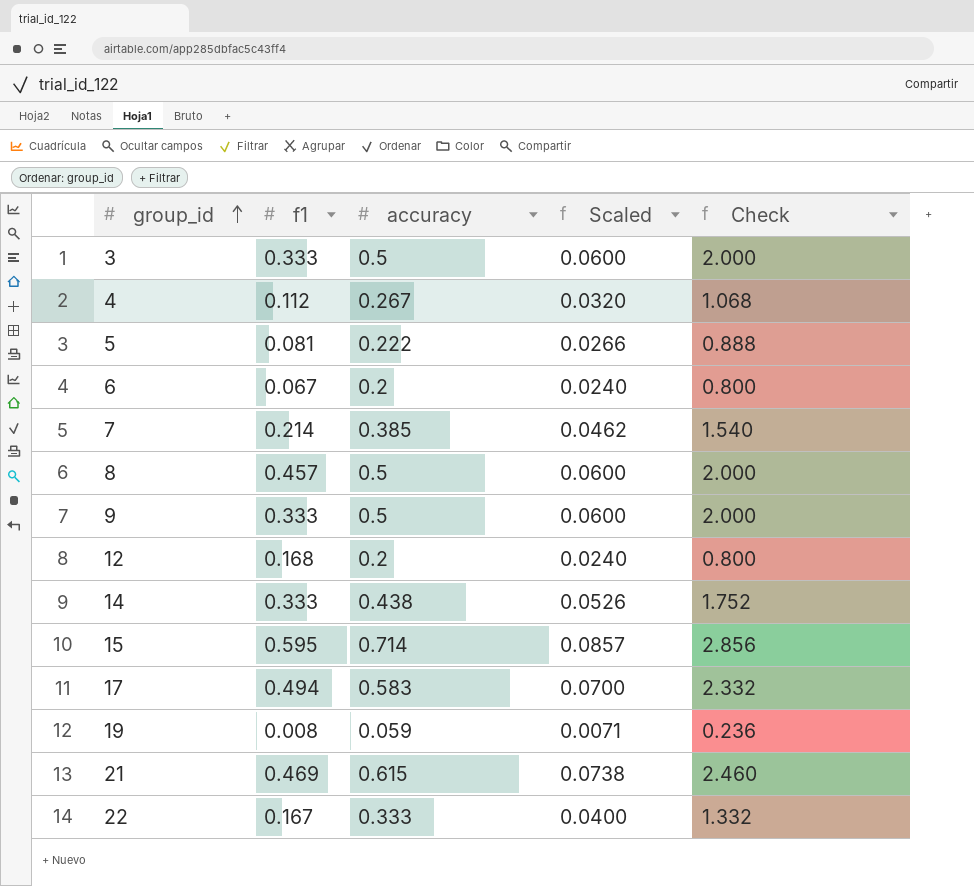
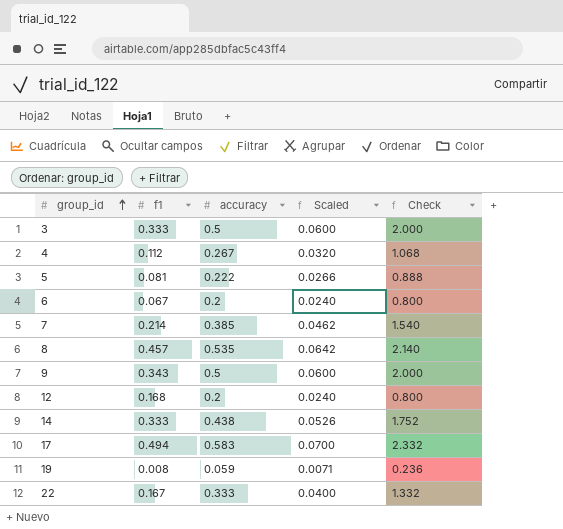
row 15: 0.595 | 0.714 | 0.0857 | 2.856 -> none
row 21: 0.469 | 0.615 | 0.0738 | 2.460 -> none
8 | accuracy: 0.5 -> 0.535
8 | Scaled: 0.0600 -> 0.0642
8 | Check: 2.000 -> 2.140
9 | f1: 0.333 -> 0.343

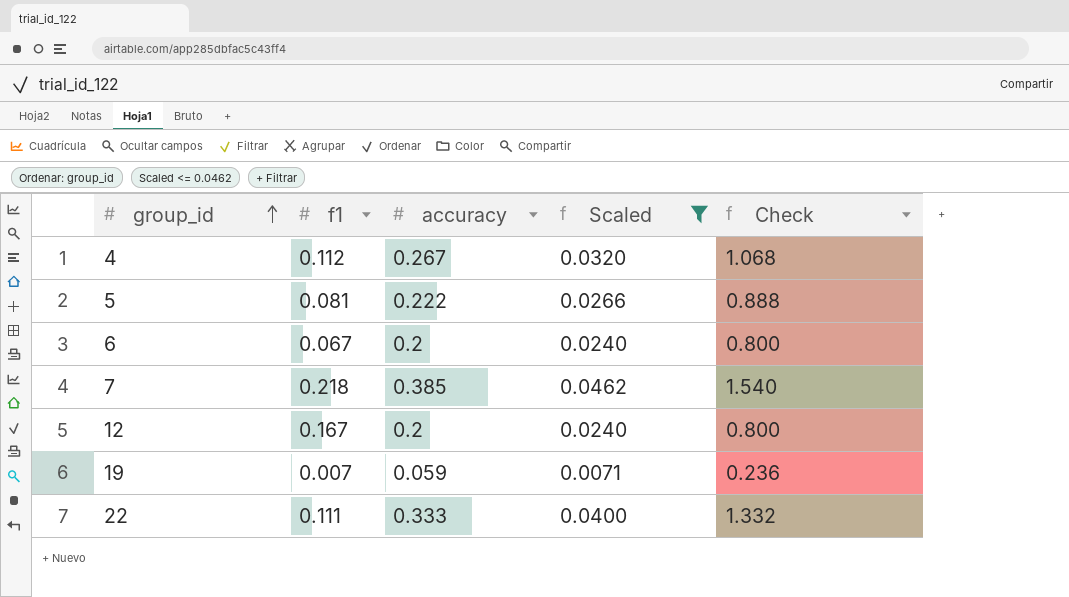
filter: none -> Scaled <= 0.0462
7 | f1: 0.214 -> 0.218
12 | f1: 0.168 -> 0.167
19 | f1: 0.008 -> 0.007
22 | f1: 0.167 -> 0.111

